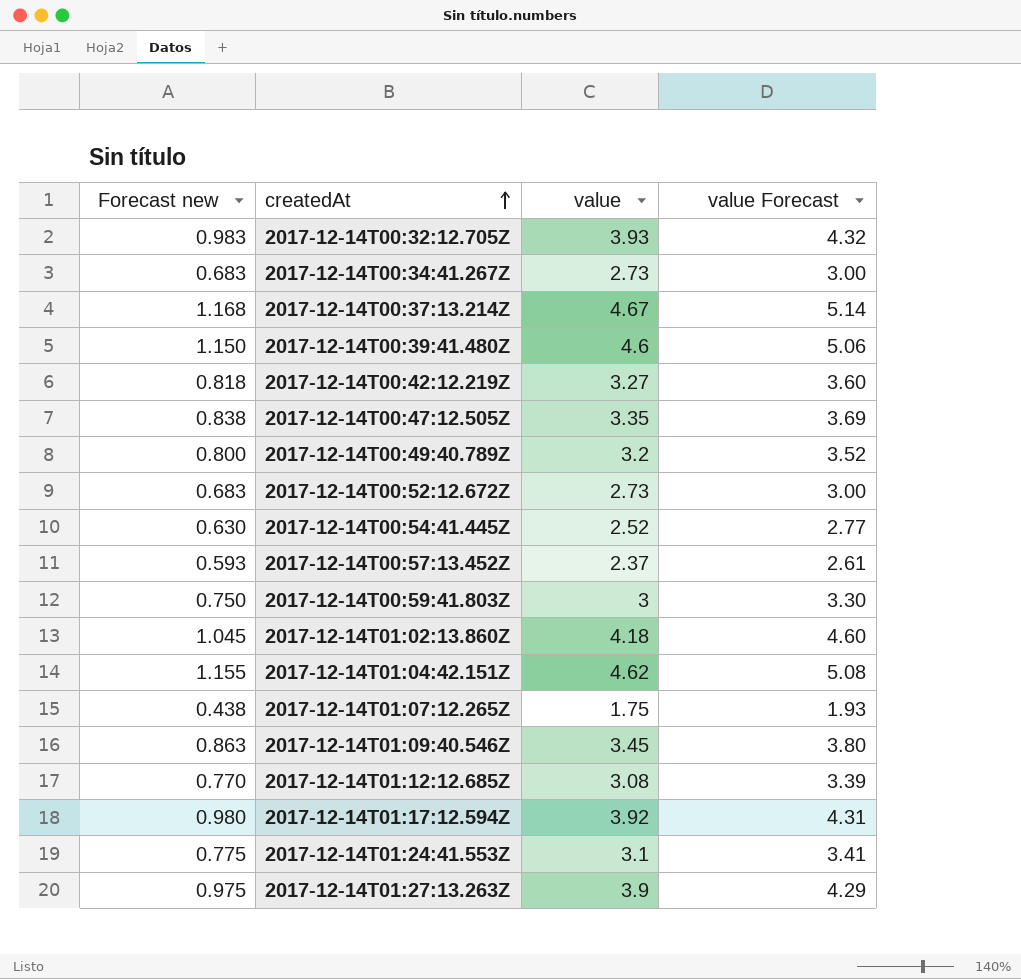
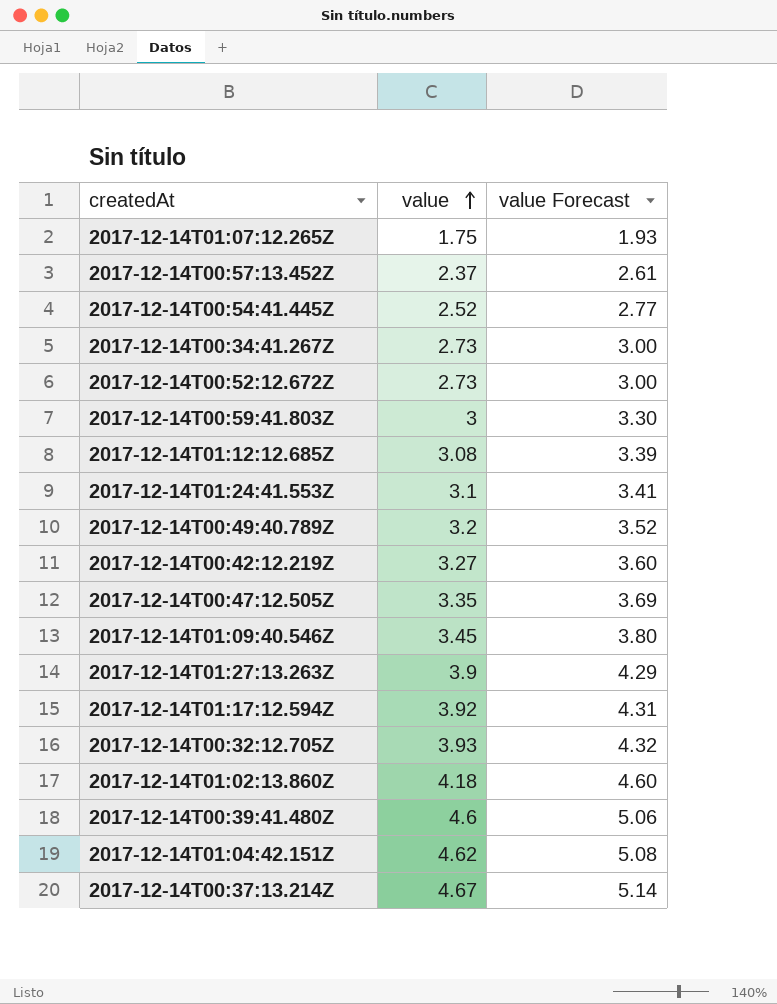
row order: createdAt ascending -> value ascending
column Forecast new | formula: [value] * 0.25 -> none

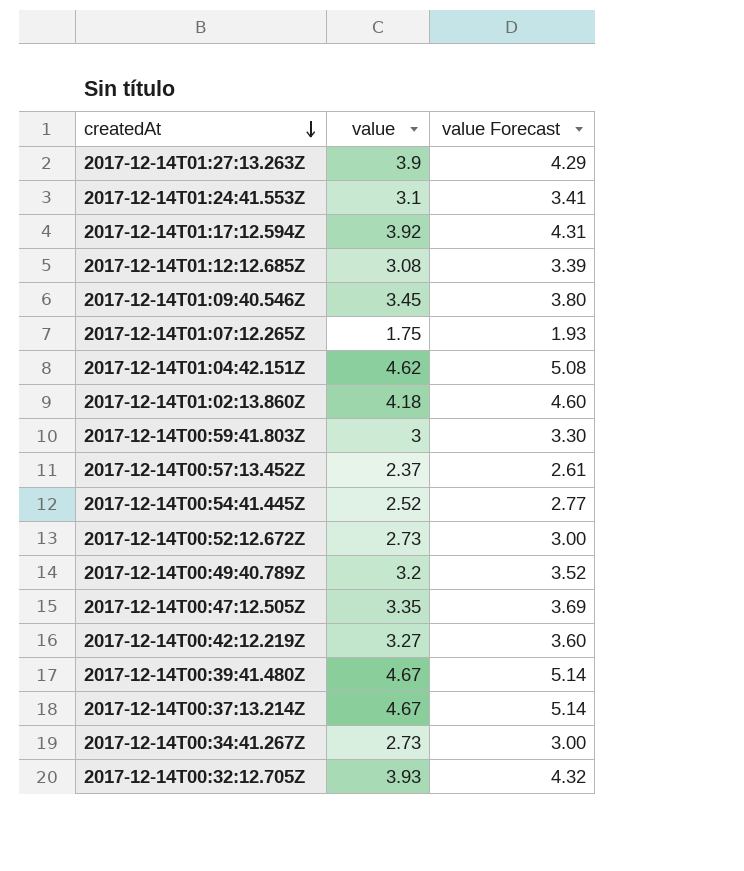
row order: value ascending -> createdAt descending
2017-12-14T00:39:41.480Z | value: 4.6 -> 4.67
2017-12-14T00:39:41.480Z | value Forecast: 5.06 -> 5.14

